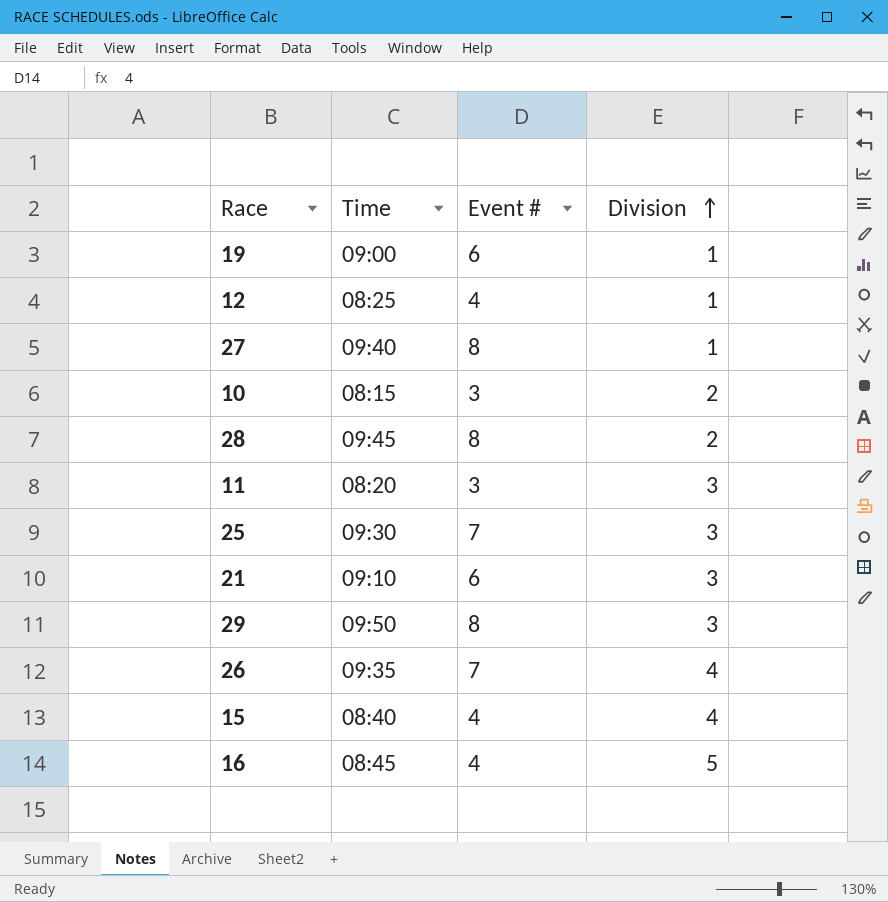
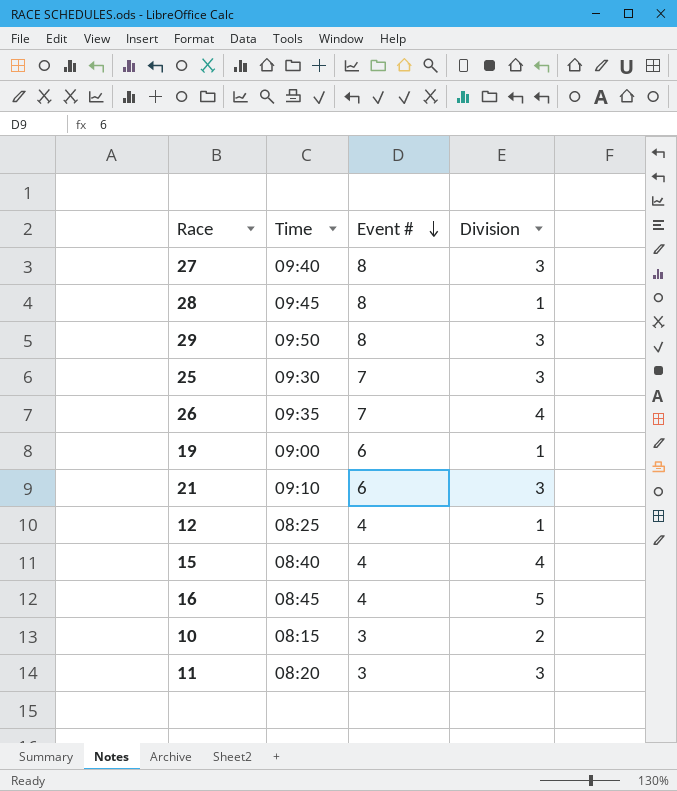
row order: Division ascending -> Event # descending
27 | Division: 1 -> 3
28 | Division: 2 -> 1

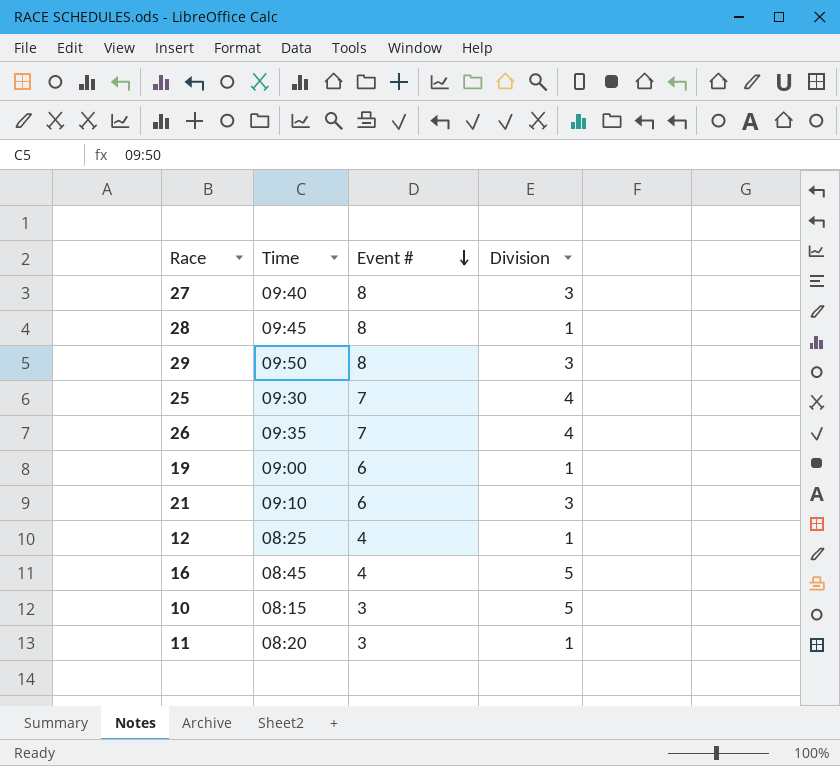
row 15: 08:40 | 4 | 4 -> none
25 | Division: 3 -> 4
10 | Division: 2 -> 5
11 | Division: 3 -> 1

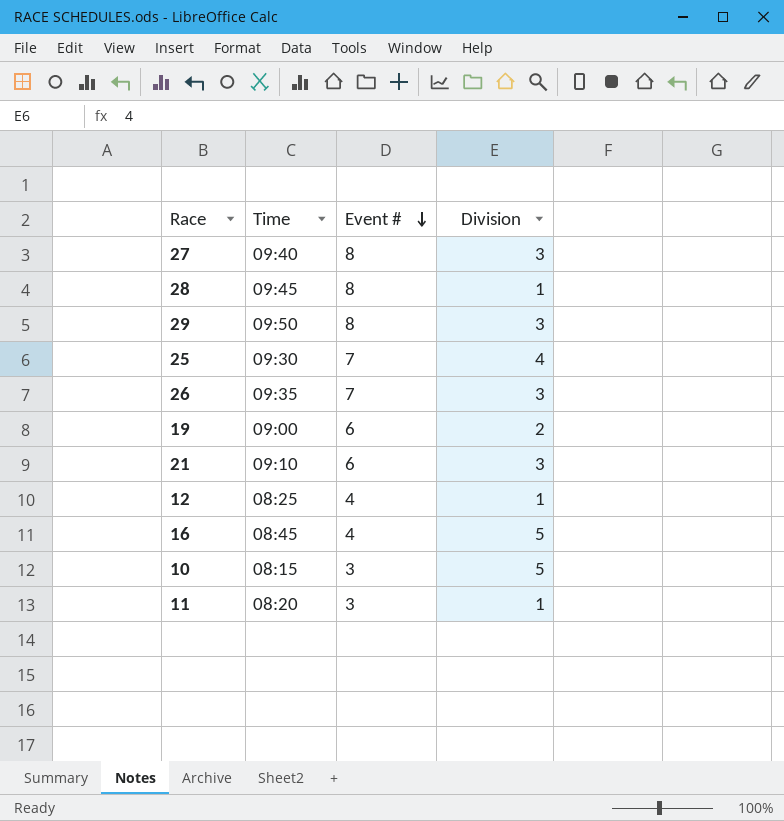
26 | Division: 4 -> 3
19 | Division: 1 -> 2

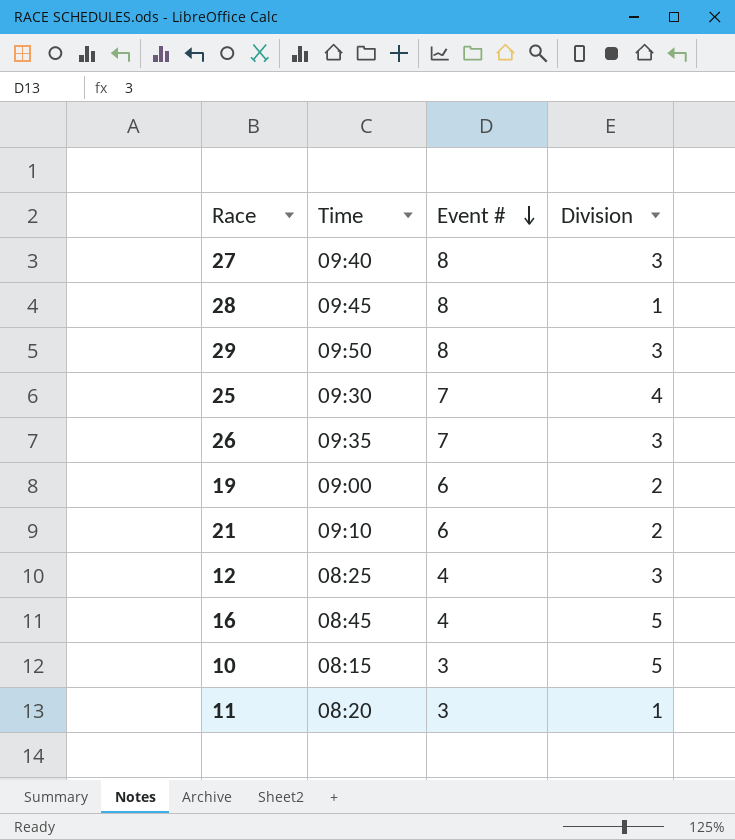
21 | Division: 3 -> 2
12 | Division: 1 -> 3

